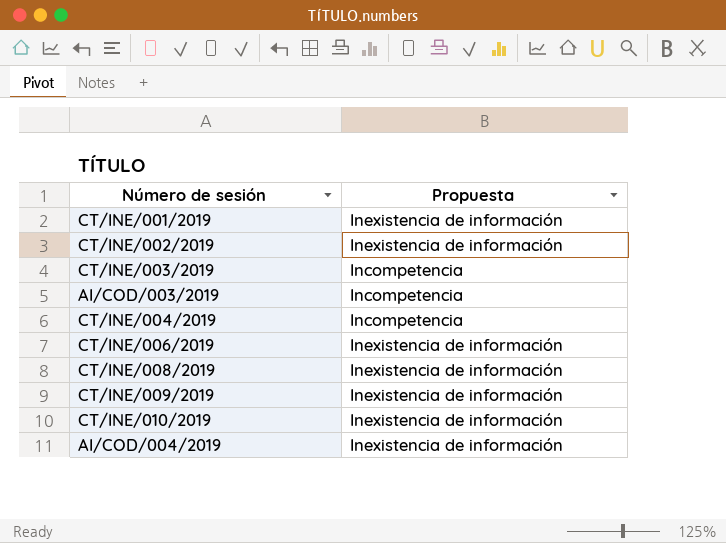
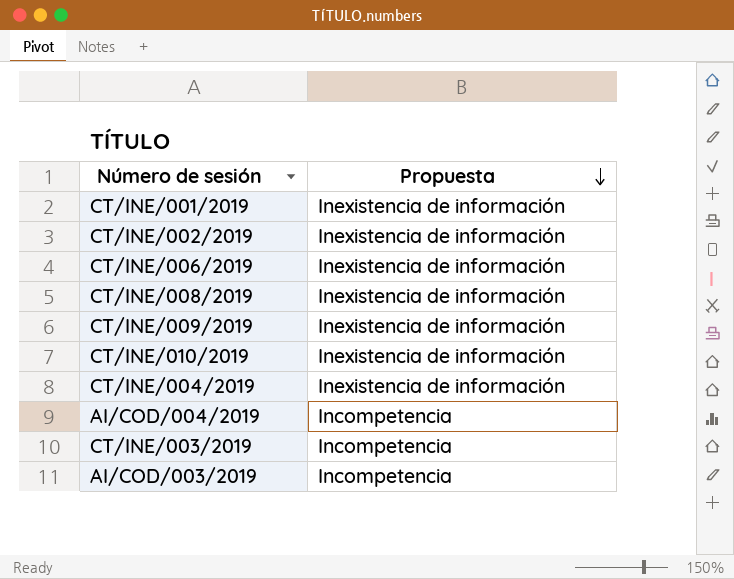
row order: none -> Propuesta descending
CT/INE/004/2019 | Propuesta: Incompetencia -> Inexistencia de información
AI/COD/004/2019 | Propuesta: Inexistencia de información -> Incompetencia

